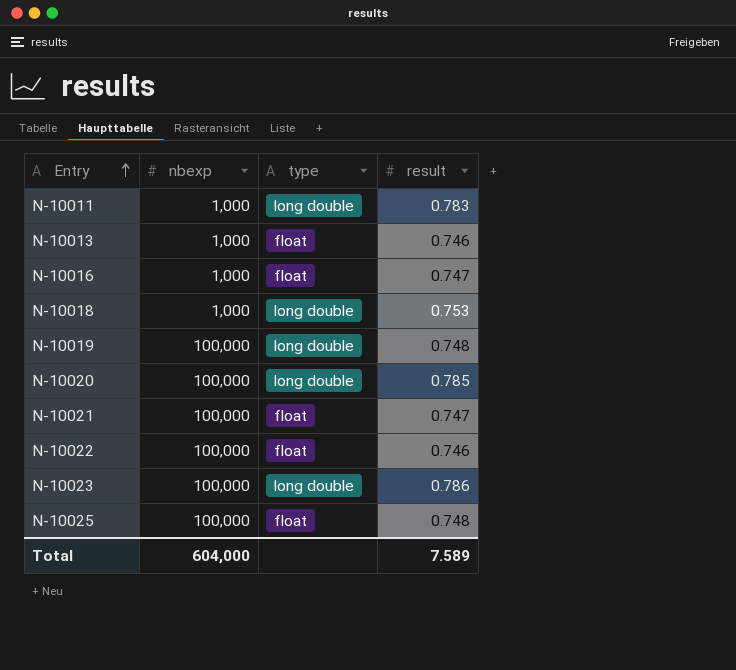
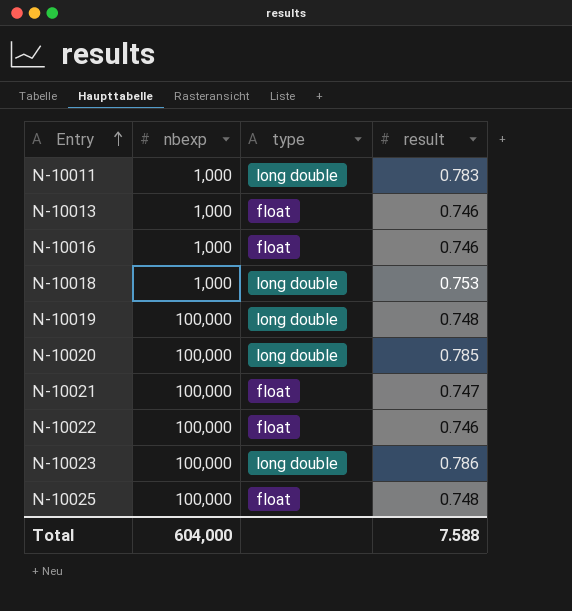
N-10016 | result: 0.747 -> 0.746
Total | result: 7.589 -> 7.588

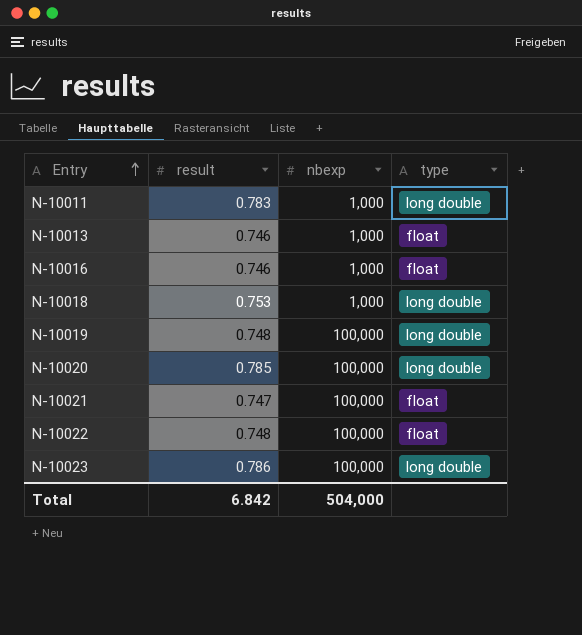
column result | position: 4 -> 2
row N-10025: 100,000 | float | 0.748 -> none
N-10022 | result: 0.746 -> 0.748
Total | result: 7.588 -> 6.842
Total | nbexp: 604,000 -> 504,000

